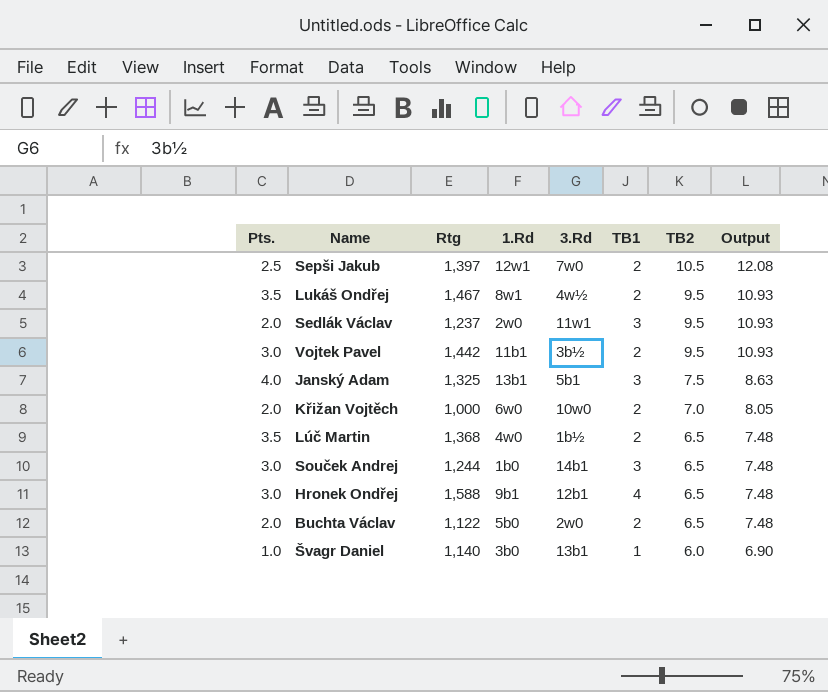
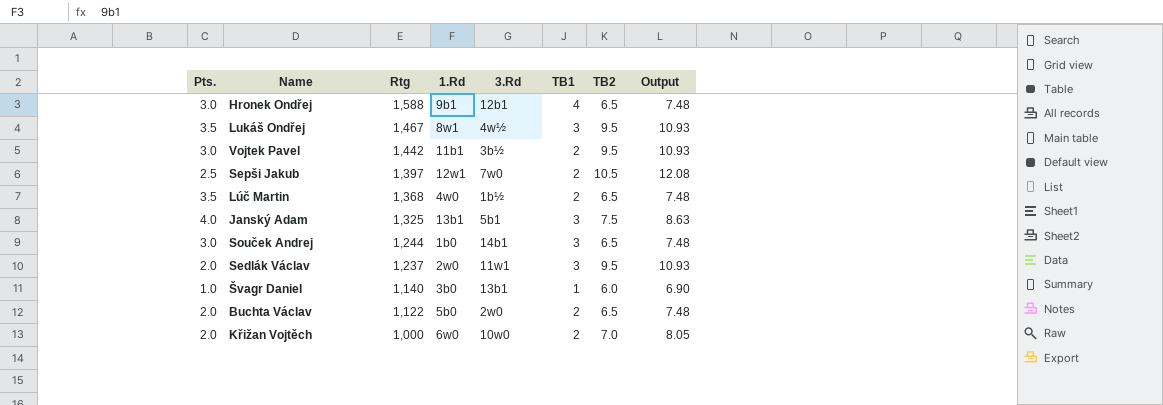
row order: TB2 descending -> Rtg descending
Lukáš Ondřej | TB1: 2 -> 3

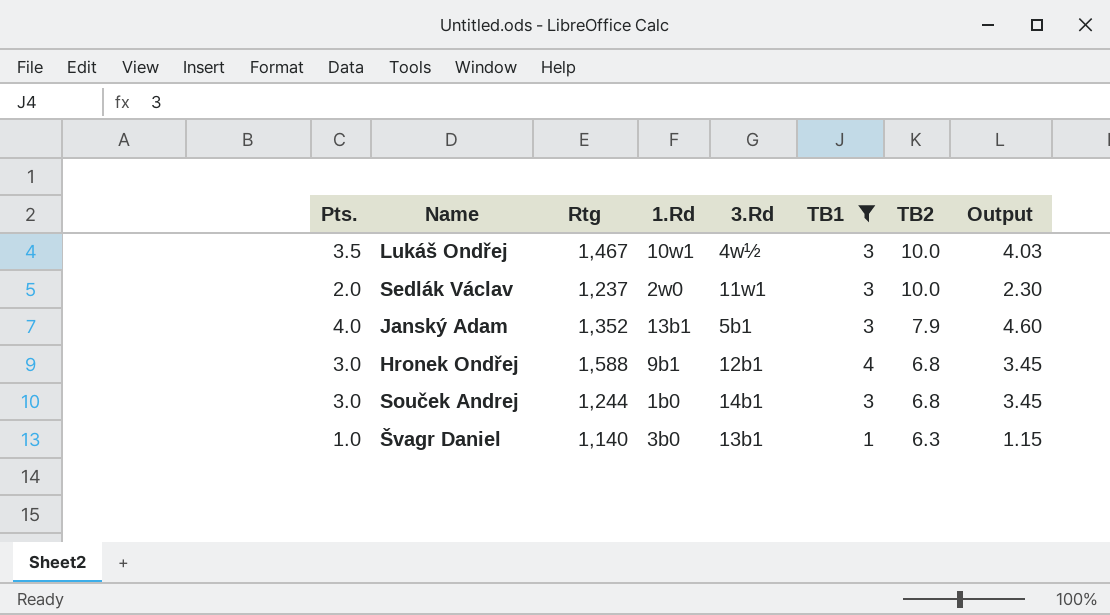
filter: none -> TB1 != 2
row order: Rtg descending -> TB2 descending
column Output | formula: [TB2] * 1.15 -> [Pts.] * 1.15
Lukáš Ondřej | 1.Rd: 8w1 -> 10w1
Lukáš Ondřej | TB2: 9.5 -> 10.0
Sedlák Václav | TB2: 9.5 -> 10.0
Janský Adam | Rtg: 1,325 -> 1,352
Janský Adam | TB2: 7.5 -> 7.9
Hronek Ondřej | TB2: 6.5 -> 6.8
Souček Andrej | TB2: 6.5 -> 6.8
Švagr Daniel | TB2: 6.0 -> 6.3

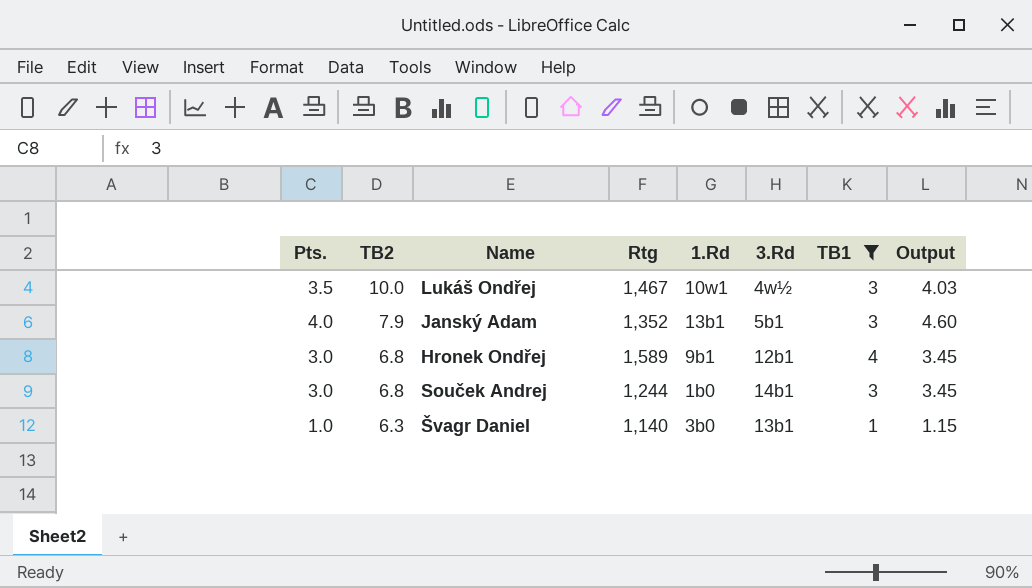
column TB2 | position: 7 -> 2
row Sedlák Václav: 2.0 | 1,237 | 2w0 | 11w1 | 3 | 10.0 | 2.30 -> none
Hronek Ondřej | Rtg: 1,588 -> 1,589

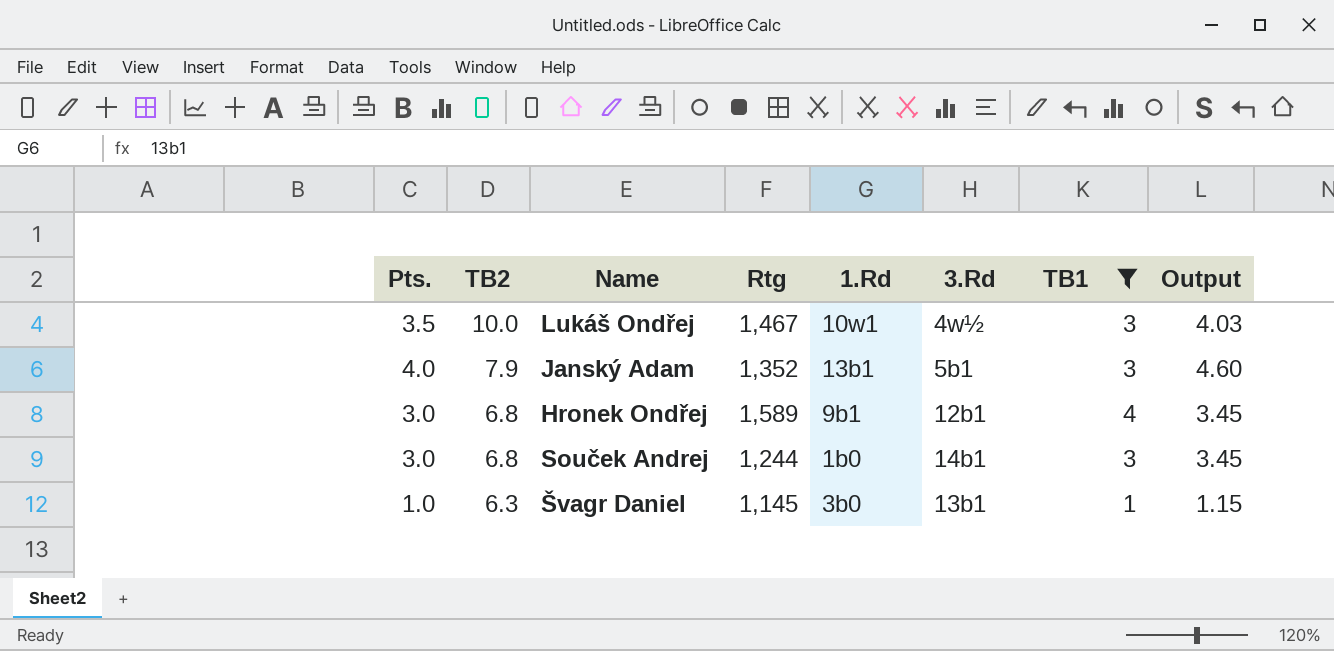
Švagr Daniel | Rtg: 1,140 -> 1,145

